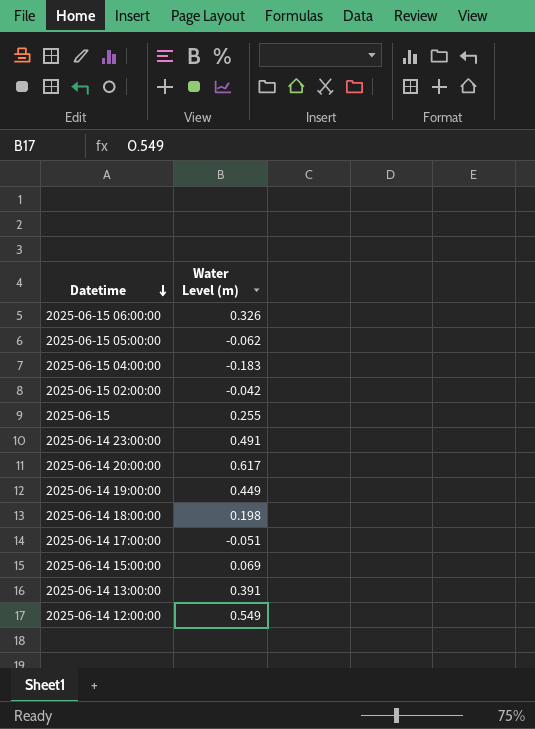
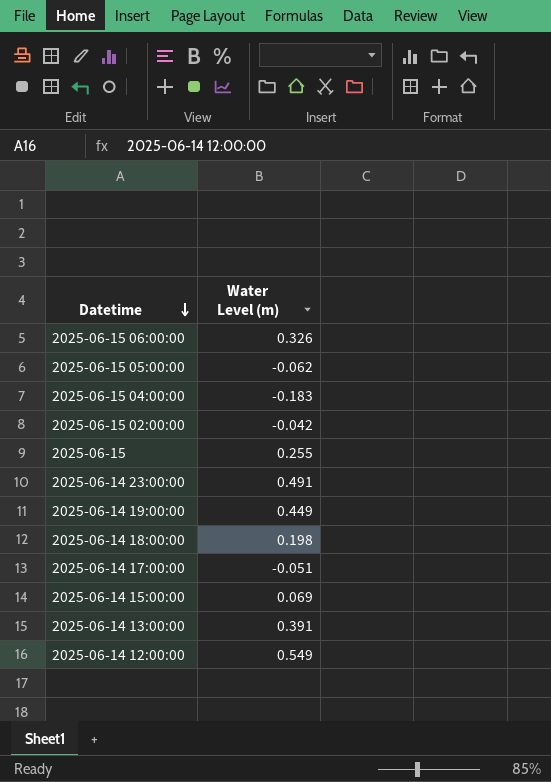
row 2025-06-14 20:00:00: 0.617 -> none

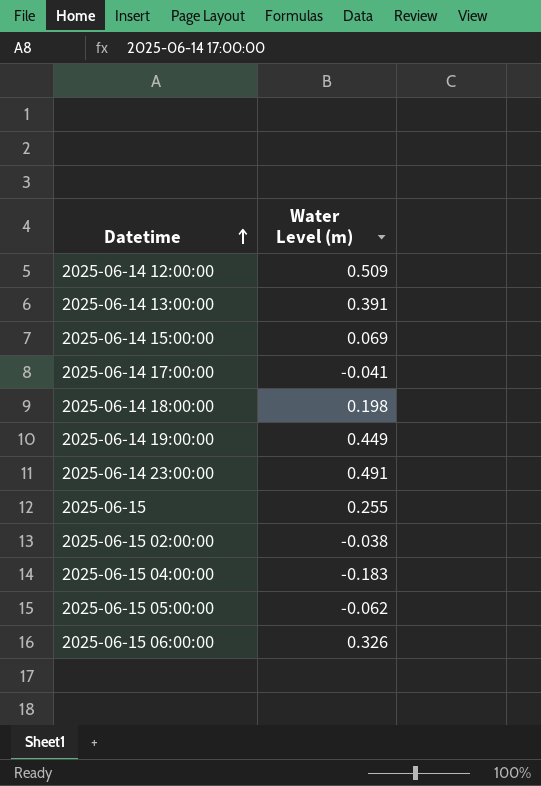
row order: Datetime descending -> Datetime ascending
2025-06-14 12:00:00 | Water Level (m): 0.549 -> 0.509
2025-06-14 17:00:00 | Water Level (m): -0.051 -> -0.041
2025-06-15 02:00:00 | Water Level (m): -0.042 -> -0.038

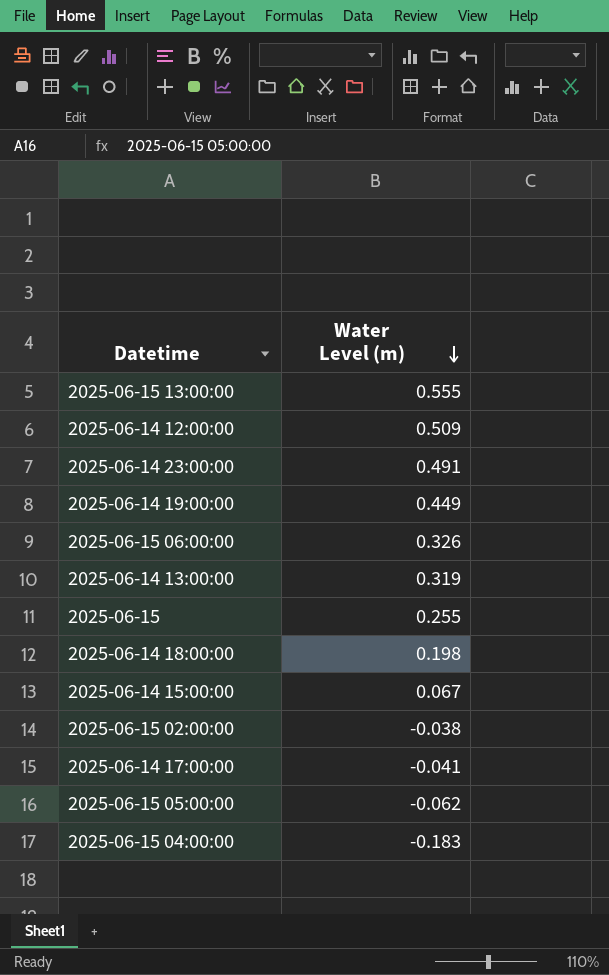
row order: Datetime ascending -> Water Level (m) descending
row 2025-06-15 13:00:00: none -> 0.555
2025-06-14 13:00:00 | Water Level (m): 0.391 -> 0.319
2025-06-14 15:00:00 | Water Level (m): 0.069 -> 0.067

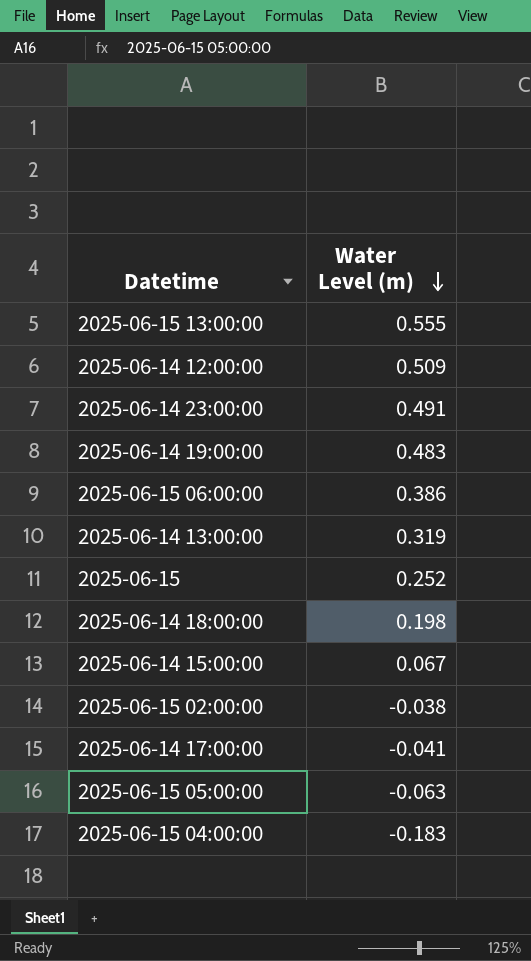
2025-06-14 19:00:00 | Water Level (m): 0.449 -> 0.483
2025-06-15 06:00:00 | Water Level (m): 0.326 -> 0.386
2025-06-15 | Water Level (m): 0.255 -> 0.252
2025-06-15 05:00:00 | Water Level (m): -0.062 -> -0.063

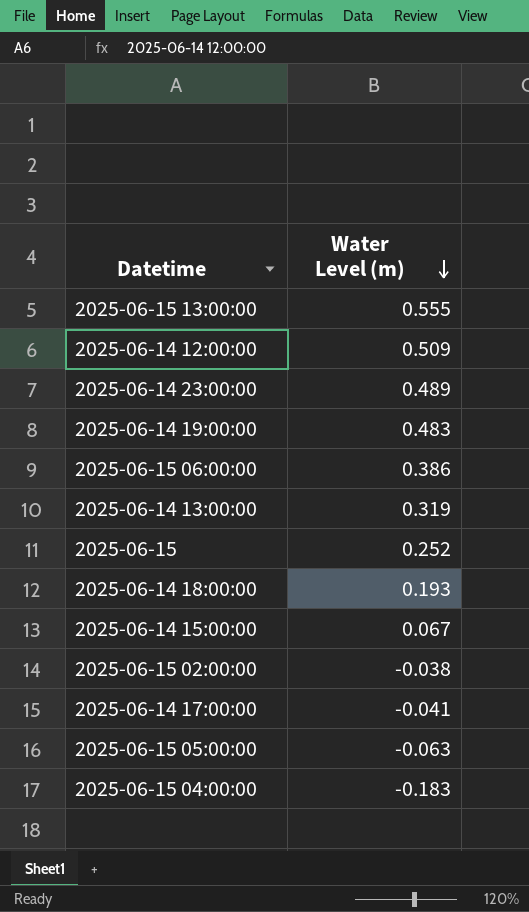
2025-06-14 23:00:00 | Water Level (m): 0.491 -> 0.489
2025-06-14 18:00:00 | Water Level (m): 0.198 -> 0.193

